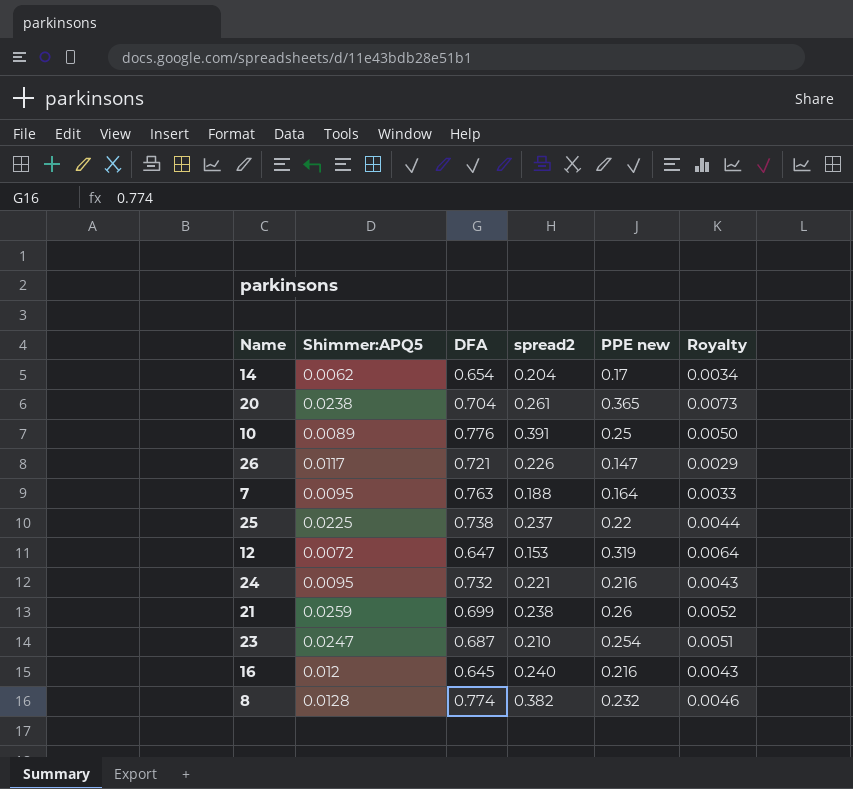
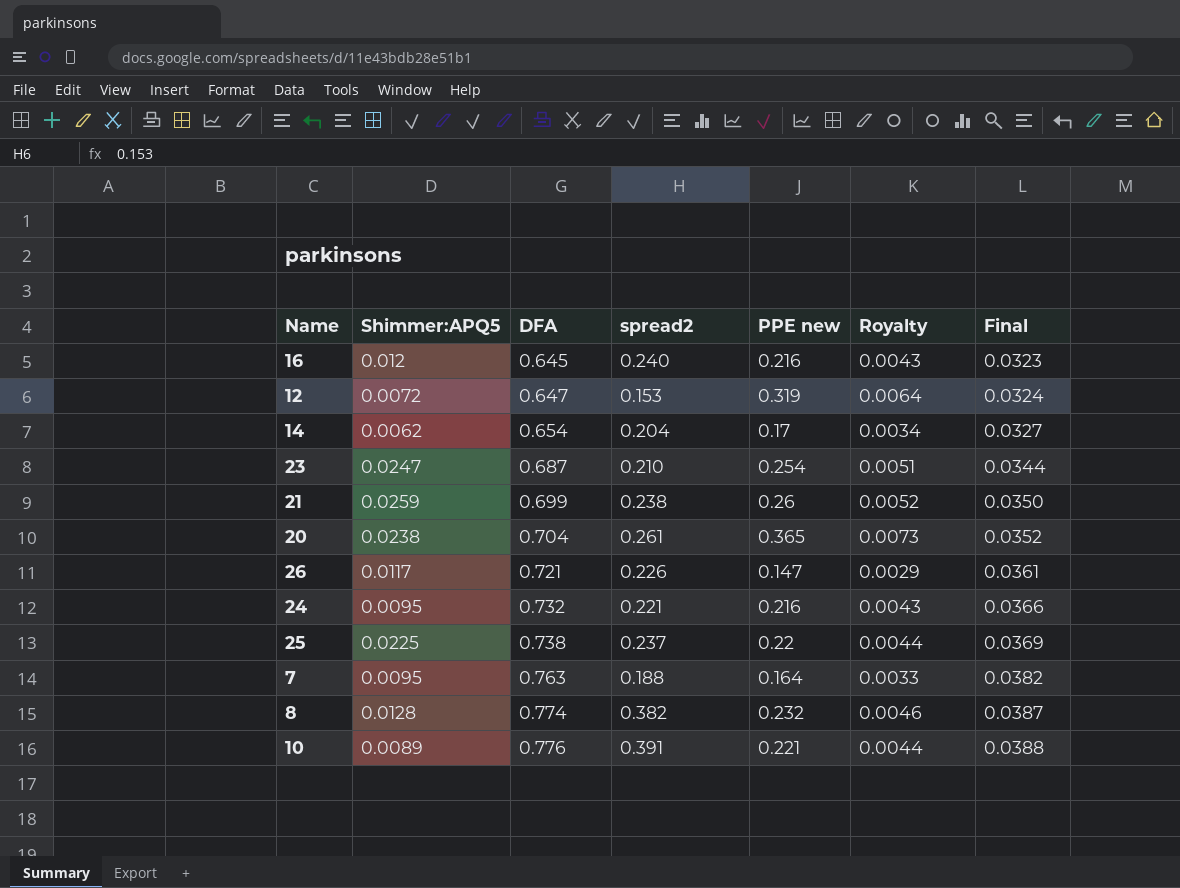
row order: none -> DFA ascending
column Final | formula: none -> [DFA] * 0.05
10 | PPE new: 0.25 -> 0.221
10 | Royalty: 0.0050 -> 0.0044

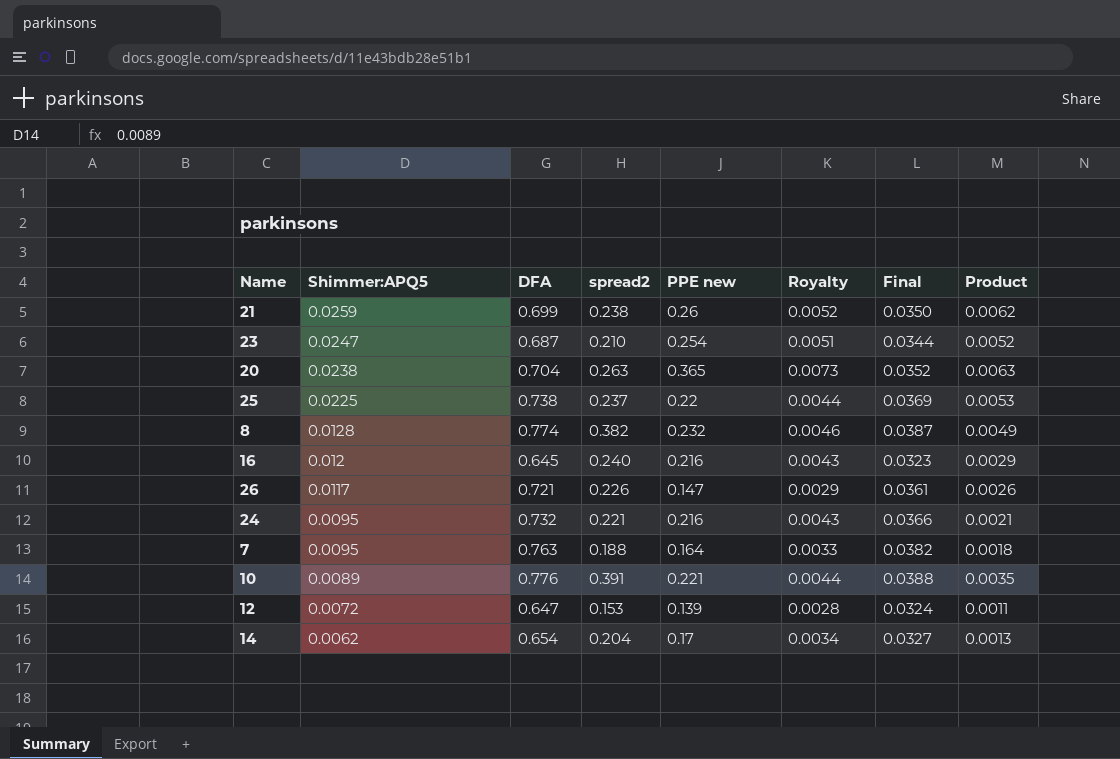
row order: DFA ascending -> Shimmer:APQ5 descending
column Product | formula: none -> [Shimmer:APQ5] * [spread2]
20 | spread2: 0.261 -> 0.263
12 | PPE new: 0.319 -> 0.139
12 | Royalty: 0.0064 -> 0.0028

